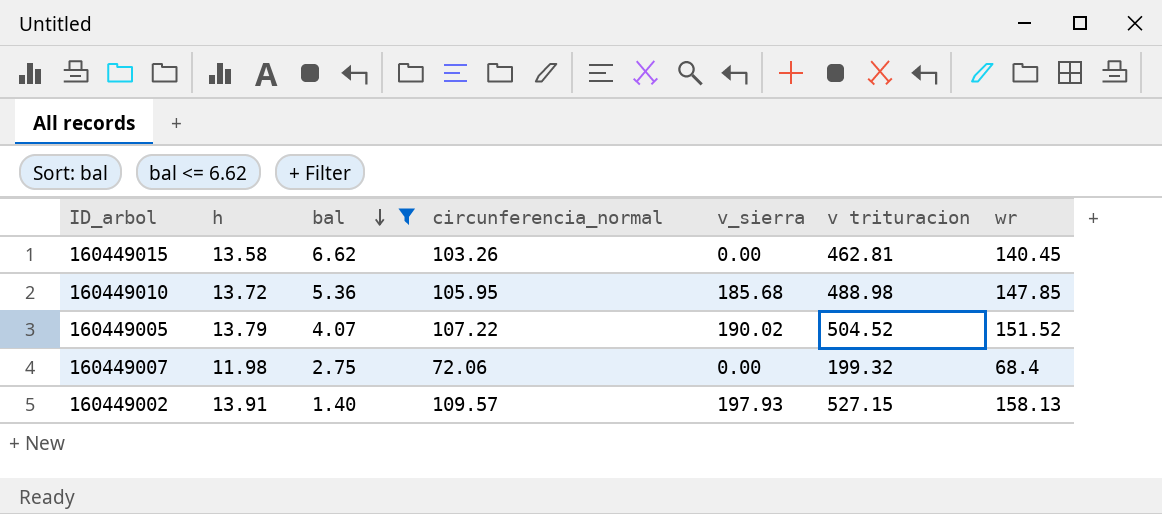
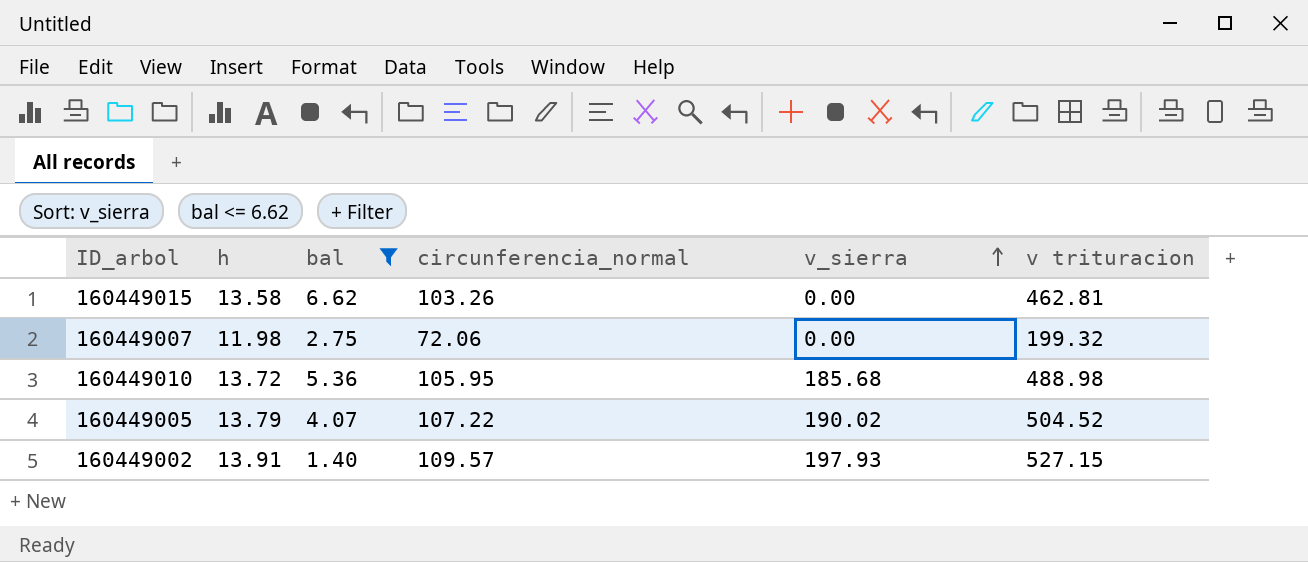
row order: bal descending -> v_sierra ascending
column wr | position: 7 -> none

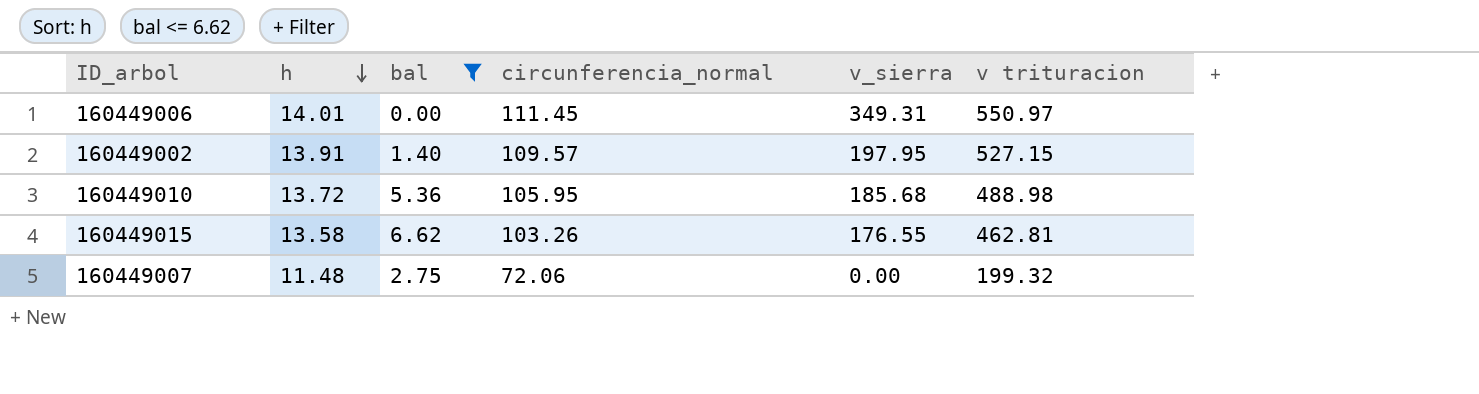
row order: v_sierra ascending -> h descending
row 160449005: 13.79 | 4.07 | 107.22 | 190.02 | 504.52 -> none
row 160449006: none -> 14.01 | 0.00 | 111.45 | 349.31 | 550.97
160449002 | v_sierra: 197.93 -> 197.95
160449015 | v_sierra: 0.00 -> 176.55
160449007 | h: 11.98 -> 11.48

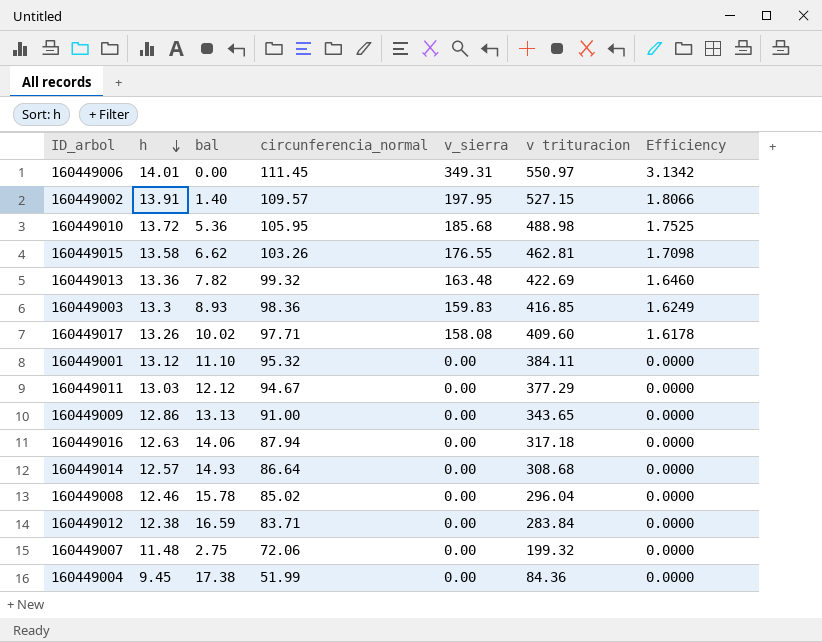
filter: bal <= 6.62 -> none
column Efficiency | formula: none -> [v_sierra] / [circunferencia_normal]

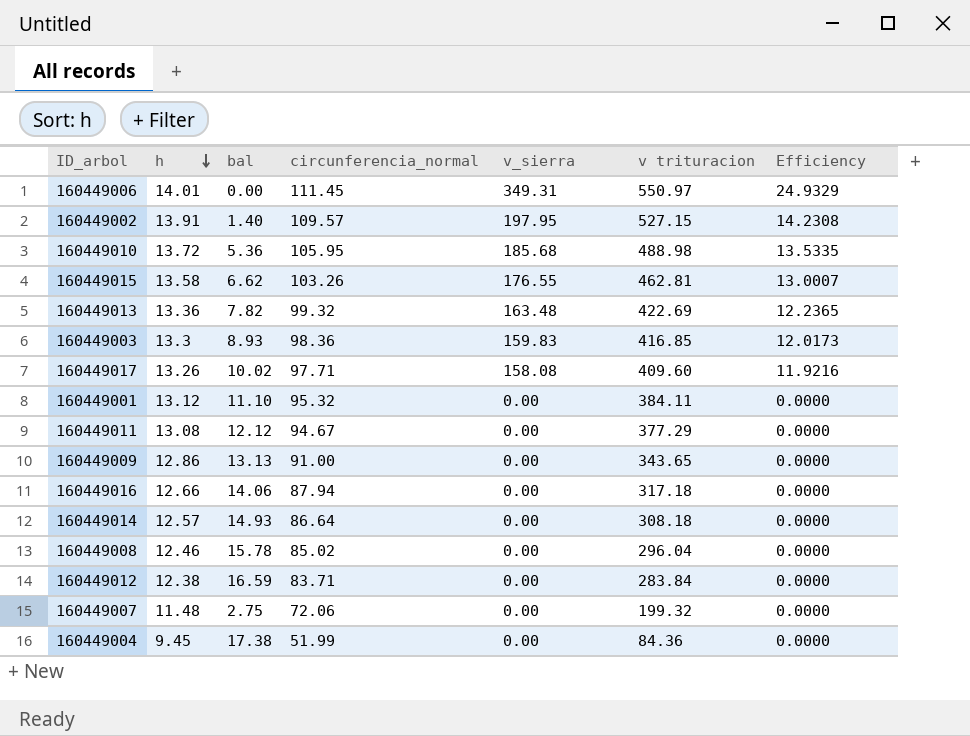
column Efficiency | formula: [v_sierra] / [circunferencia_normal] -> [v_sierra] / [h]
160449011 | h: 13.03 -> 13.08
160449016 | h: 12.63 -> 12.66
160449014 | v trituracion: 308.68 -> 308.18

